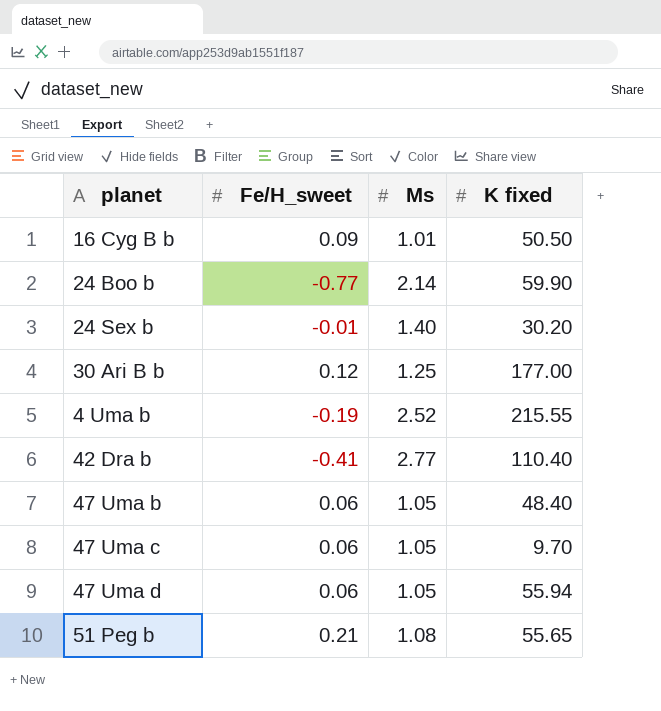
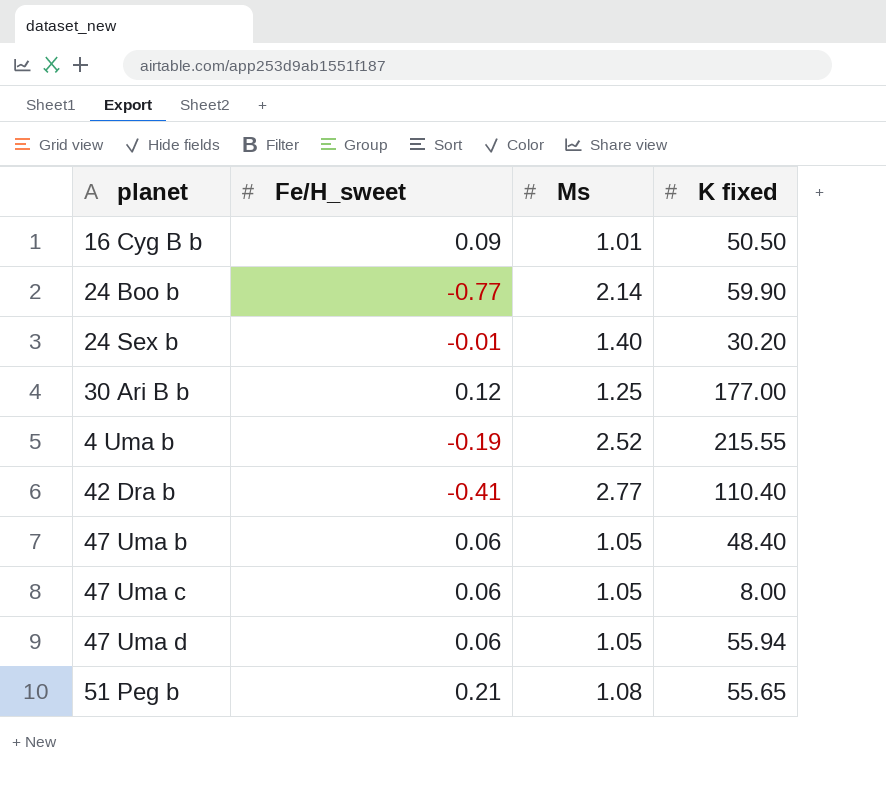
47 Uma c | K fixed: 9.70 -> 8.00

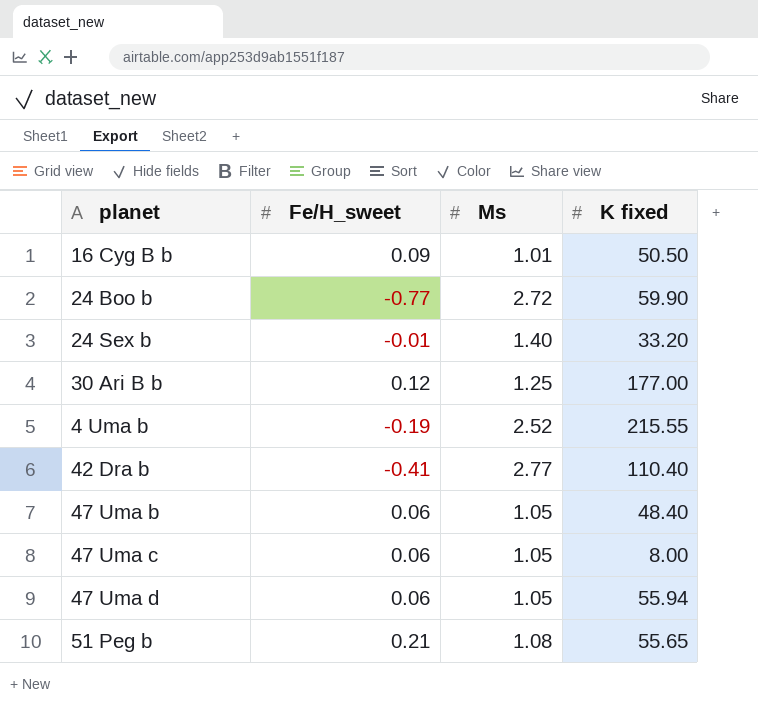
24 Boo b | Ms: 2.14 -> 2.72
24 Sex b | K fixed: 30.20 -> 33.20

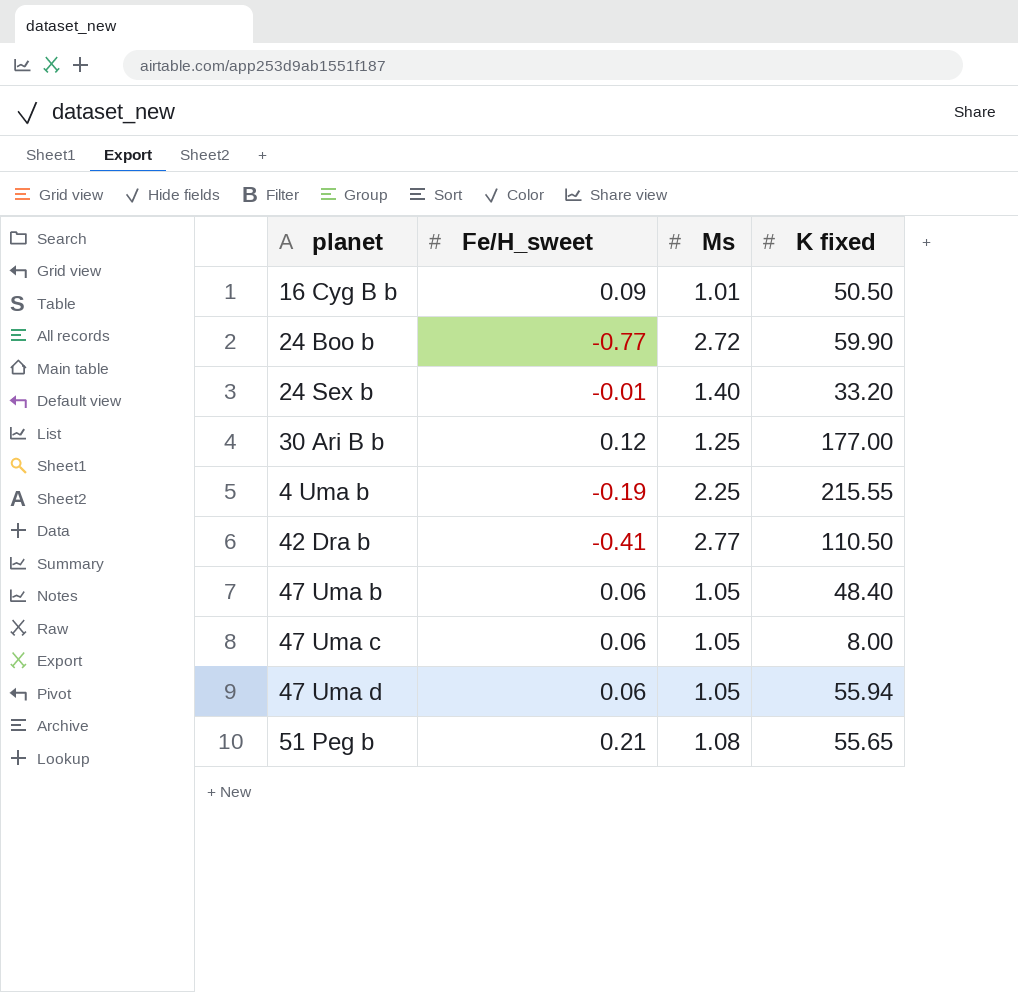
4 Uma b | Ms: 2.52 -> 2.25
42 Dra b | K fixed: 110.40 -> 110.50

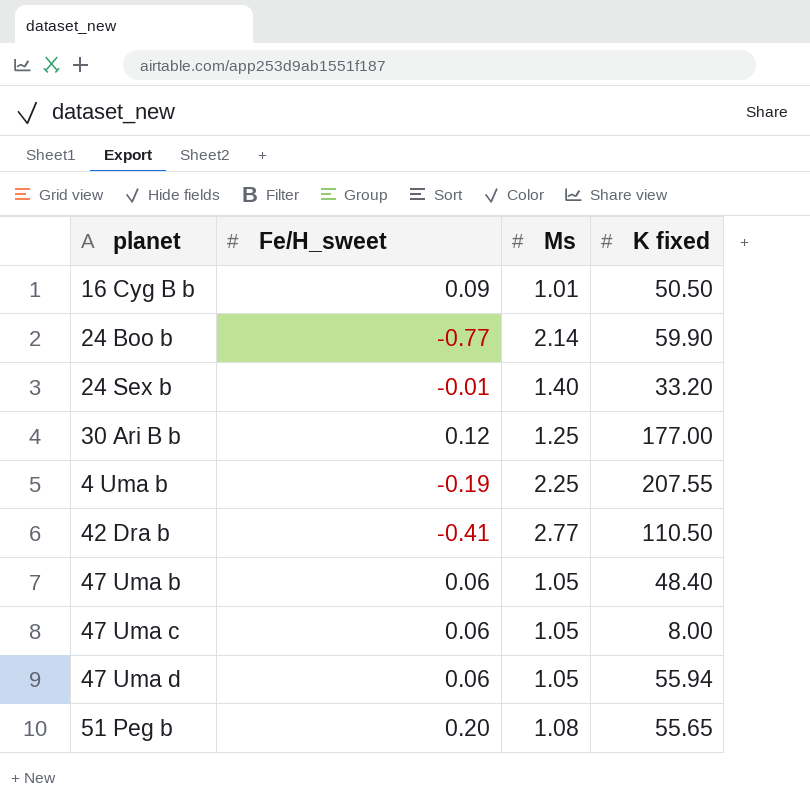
24 Boo b | Ms: 2.72 -> 2.14
4 Uma b | K fixed: 215.55 -> 207.55
51 Peg b | Fe/H_sweet: 0.21 -> 0.20

